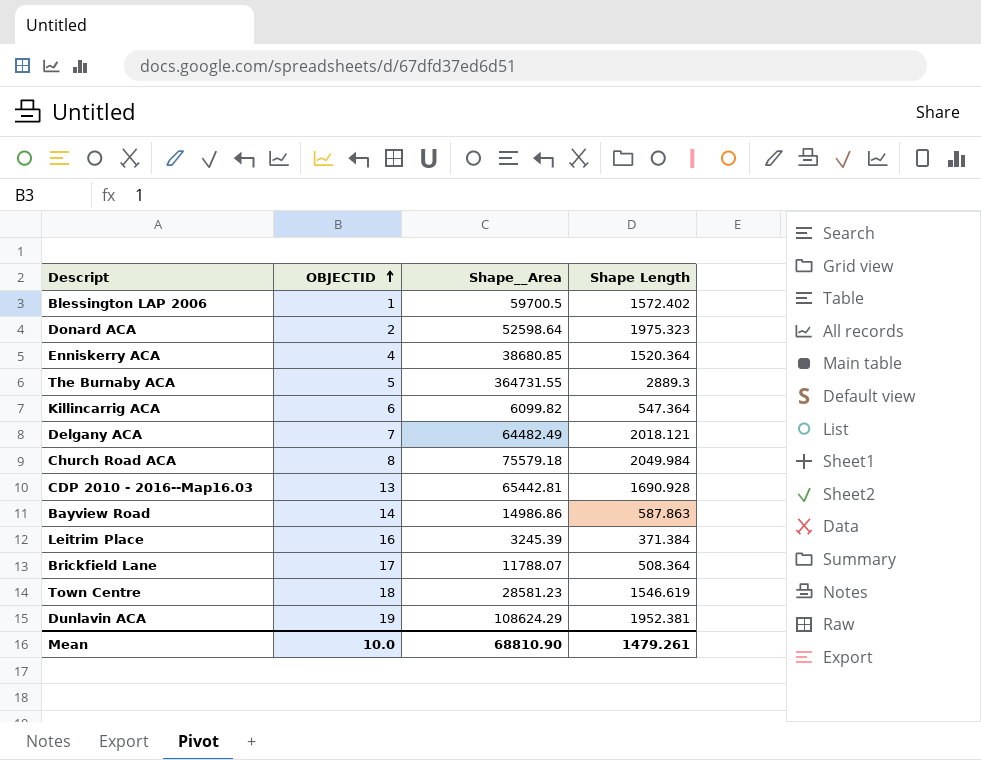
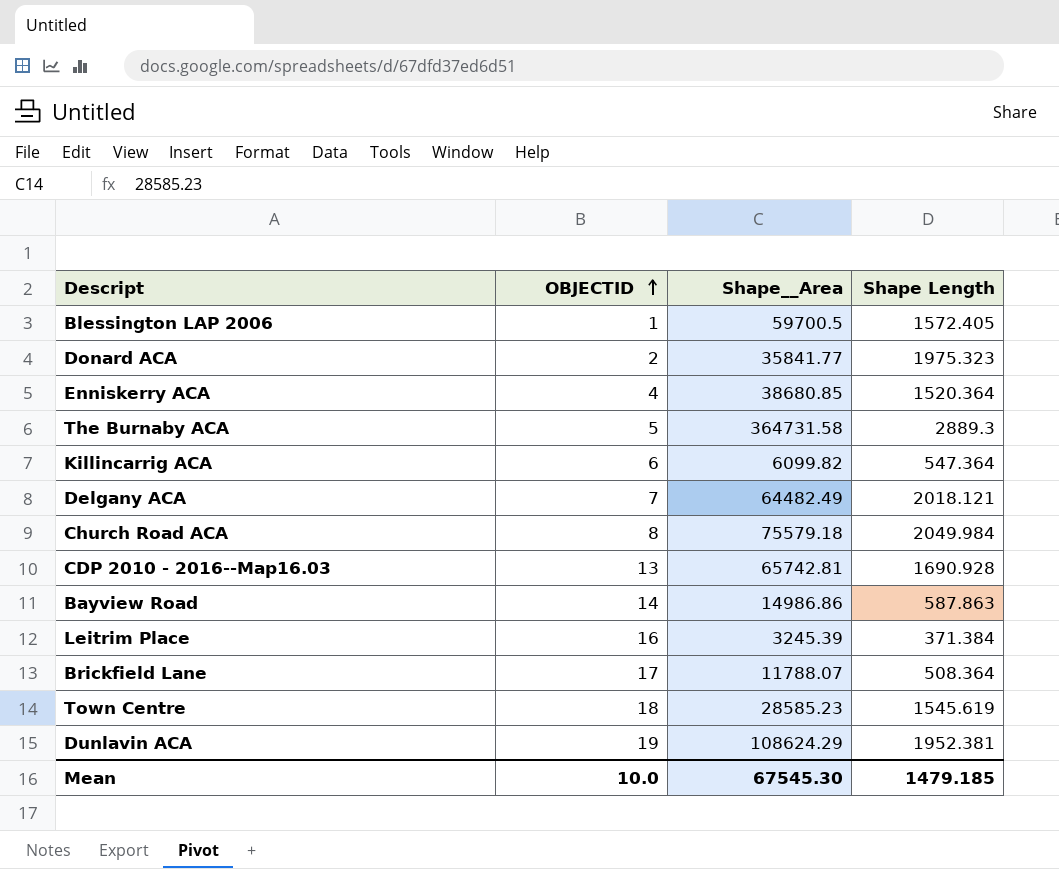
Blessington LAP 2006 | Shape Length: 1572.402 -> 1572.405
Donard ACA | Shape__Area: 52598.64 -> 35841.77
The Burnaby ACA | Shape__Area: 364731.55 -> 364731.58
CDP 2010 - 2016--Map16.03 | Shape__Area: 65442.81 -> 65742.81
Town Centre | Shape__Area: 28581.23 -> 28585.23
Town Centre | Shape Length: 1546.619 -> 1545.619
Mean | Shape__Area: 68810.90 -> 67545.30
Mean | Shape Length: 1479.261 -> 1479.185

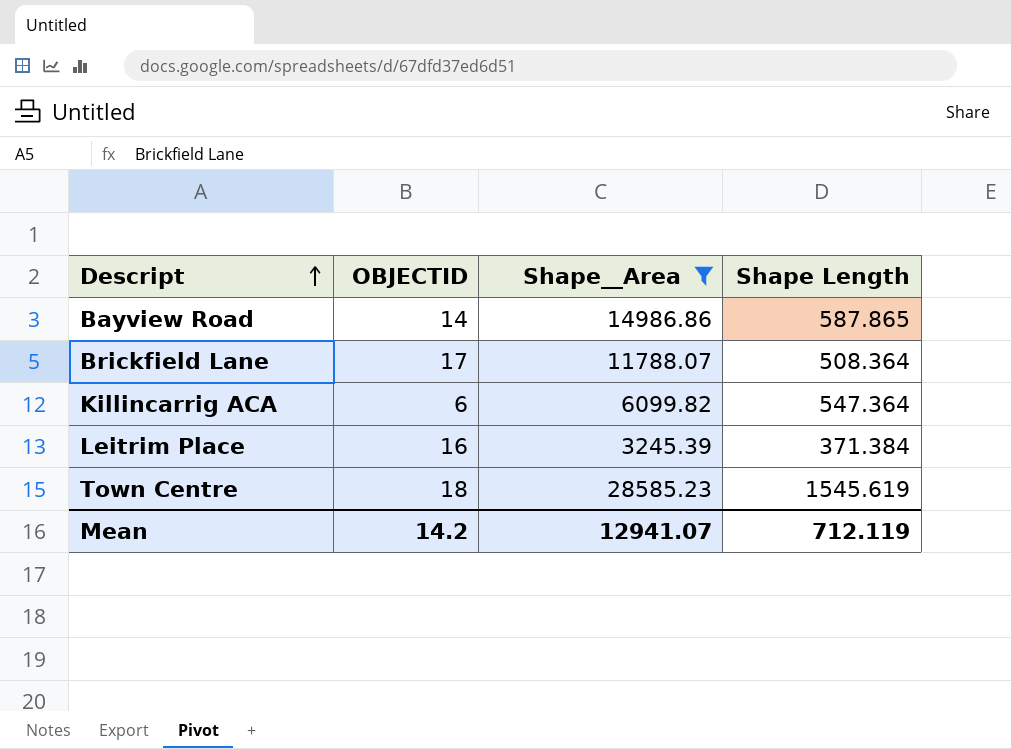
filter: none -> Shape__Area <= 28585.23
row order: OBJECTID ascending -> Descript ascending
Bayview Road | Shape Length: 587.863 -> 587.865
Mean | OBJECTID: 10.0 -> 14.2
Mean | Shape__Area: 67545.30 -> 12941.07
Mean | Shape Length: 1479.185 -> 712.119

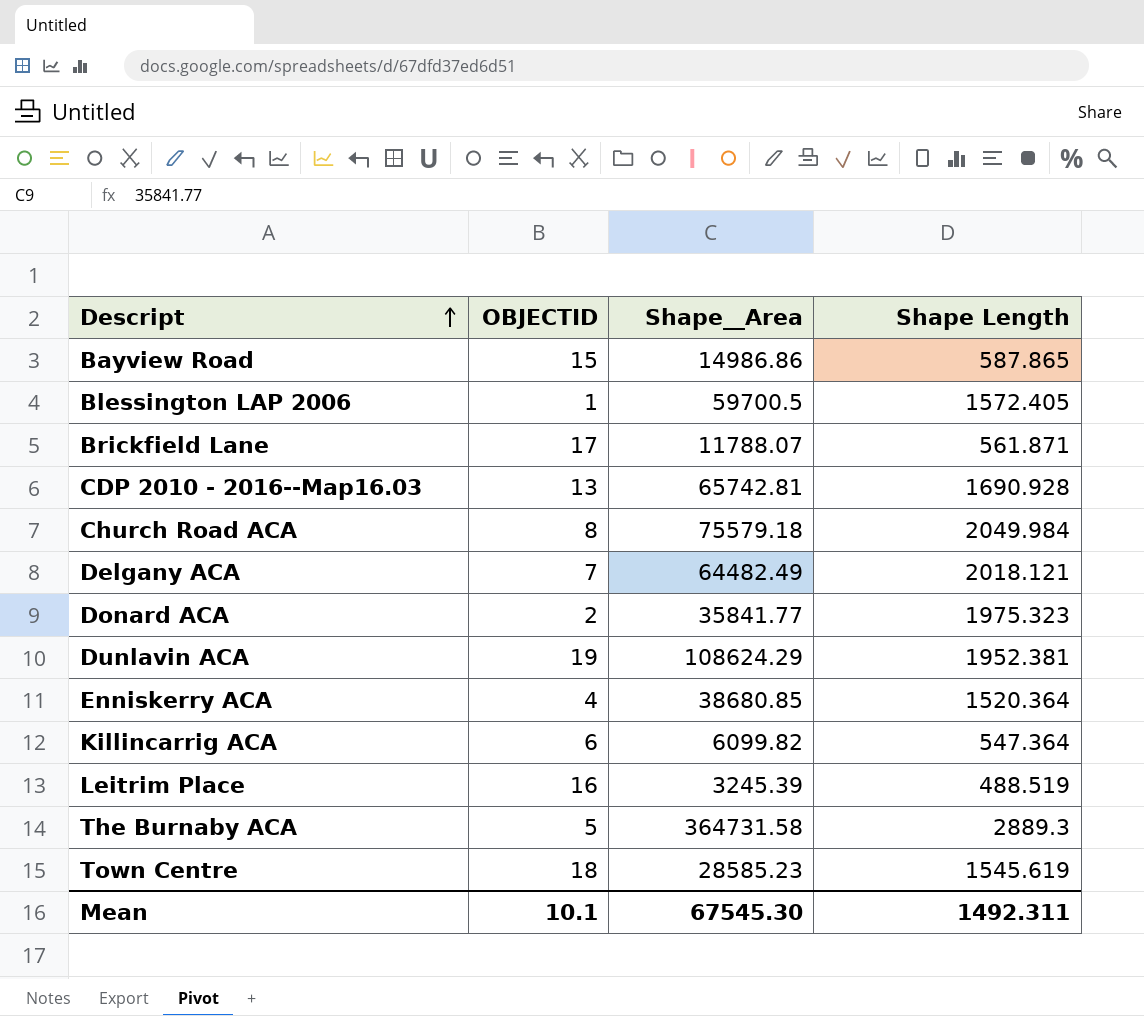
filter: Shape__Area <= 28585.23 -> none
Bayview Road | OBJECTID: 14 -> 15
Brickfield Lane | Shape Length: 508.364 -> 561.871
Leitrim Place | Shape Length: 371.384 -> 488.519
Mean | OBJECTID: 14.2 -> 10.1
Mean | Shape__Area: 12941.07 -> 67545.30
Mean | Shape Length: 712.119 -> 1492.311

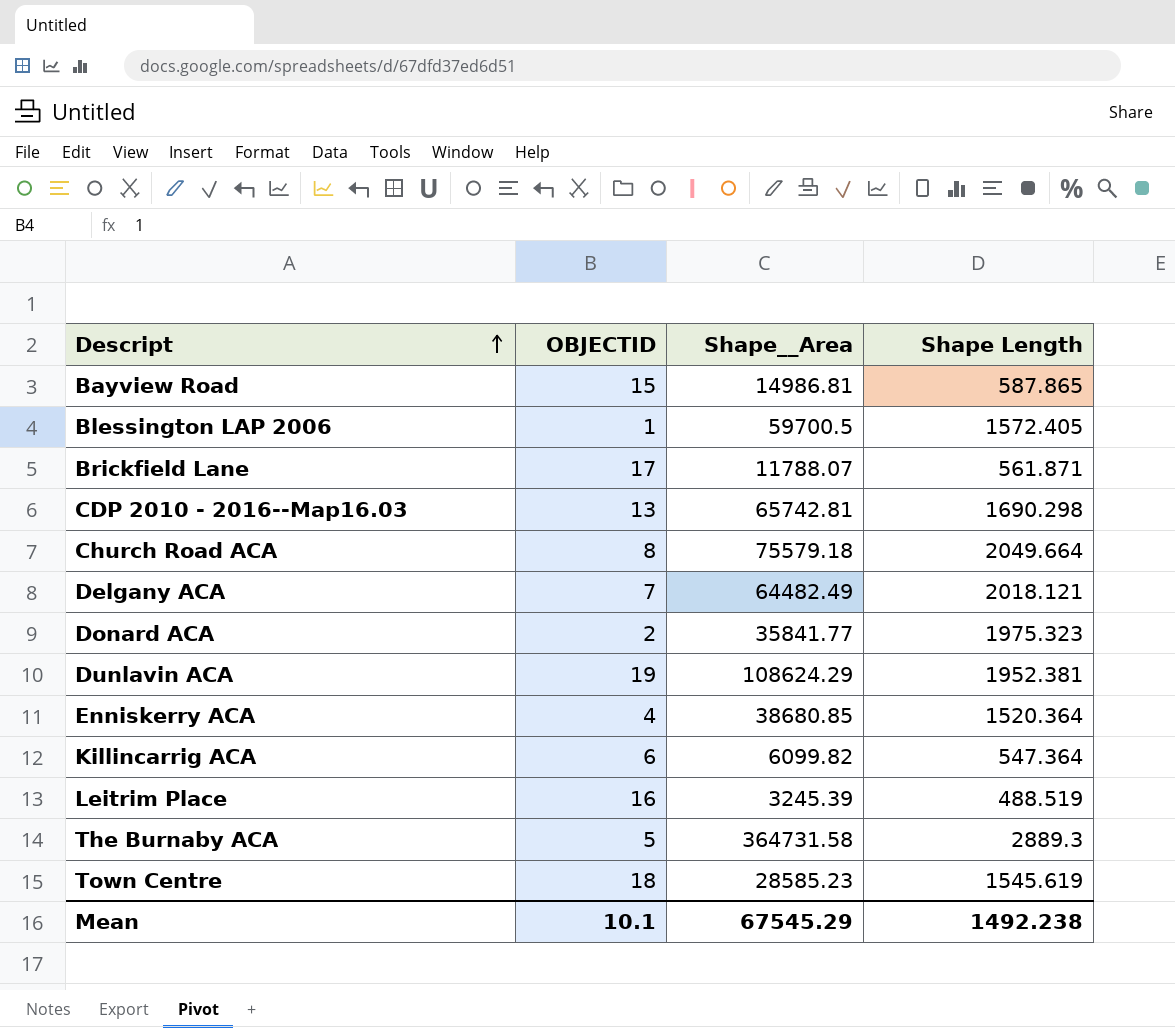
Bayview Road | Shape__Area: 14986.86 -> 14986.81
CDP 2010 - 2016--Map16.03 | Shape Length: 1690.928 -> 1690.298
Church Road ACA | Shape Length: 2049.984 -> 2049.664
Mean | Shape__Area: 67545.30 -> 67545.29
Mean | Shape Length: 1492.311 -> 1492.238

